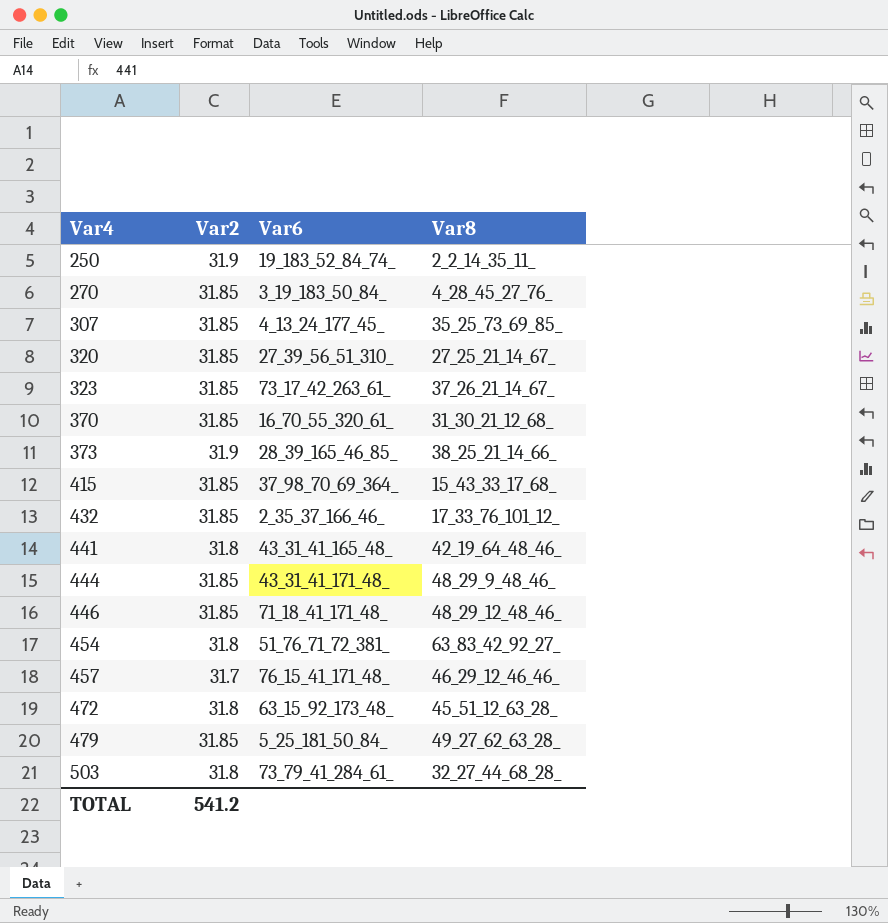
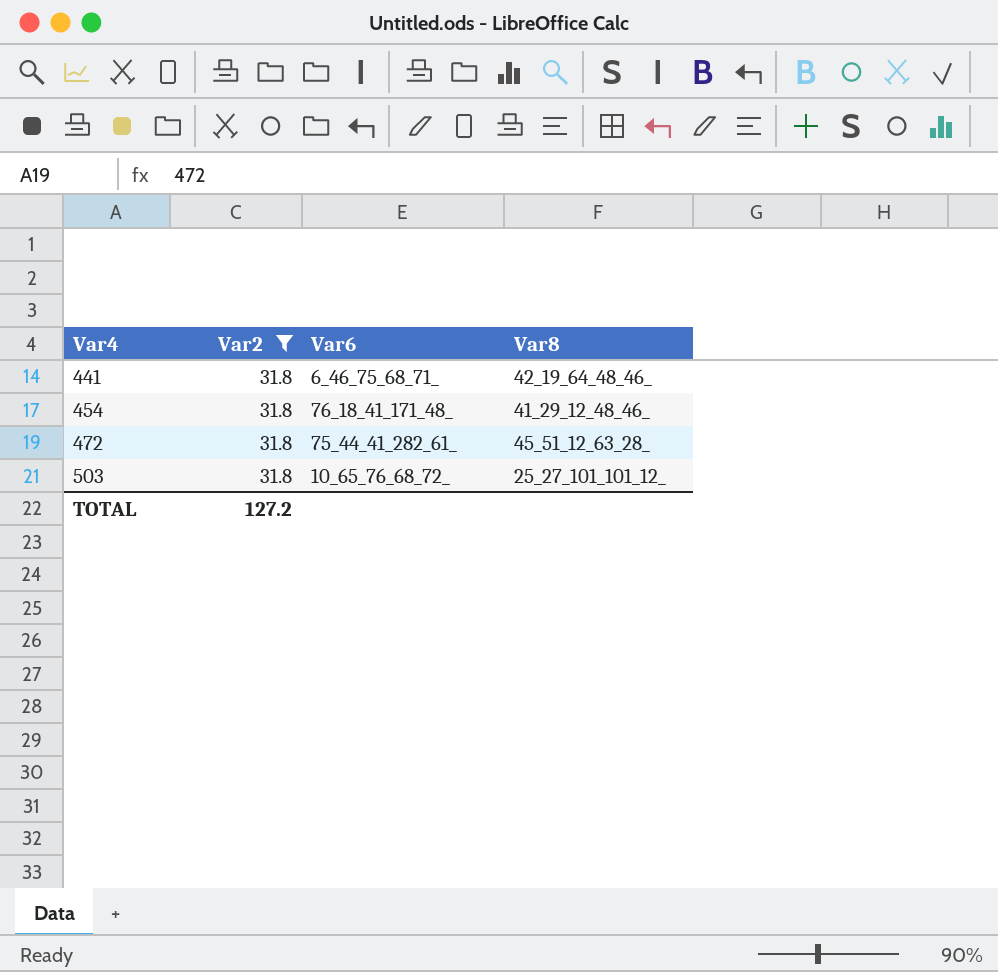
filter: none -> Var2 = 31.8
441 | Var6: 43_31_41_165_48_ -> 6_46_75_68_71_
454 | Var6: 51_76_71_72_381_ -> 76_18_41_171_48_
454 | Var8: 63_83_42_92_27_ -> 41_29_12_48_46_
472 | Var6: 63_15_92_173_48_ -> 75_44_41_282_61_
503 | Var6: 73_79_41_284_61_ -> 10_65_76_68_72_
503 | Var8: 32_27_44_68_28_ -> 25_27_101_101_12_
TOTAL | Var2: 541.2 -> 127.2

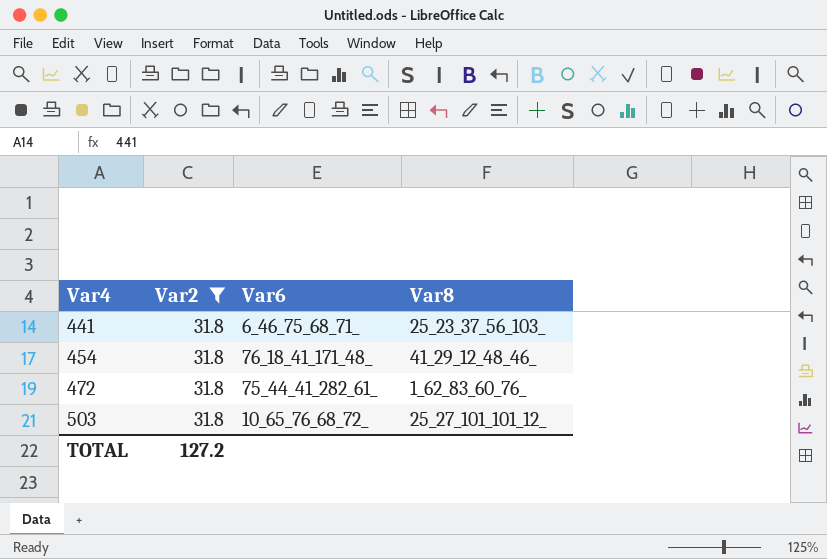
441 | Var8: 42_19_64_48_46_ -> 25_23_37_56_103_
472 | Var8: 45_51_12_63_28_ -> 1_62_83_60_76_

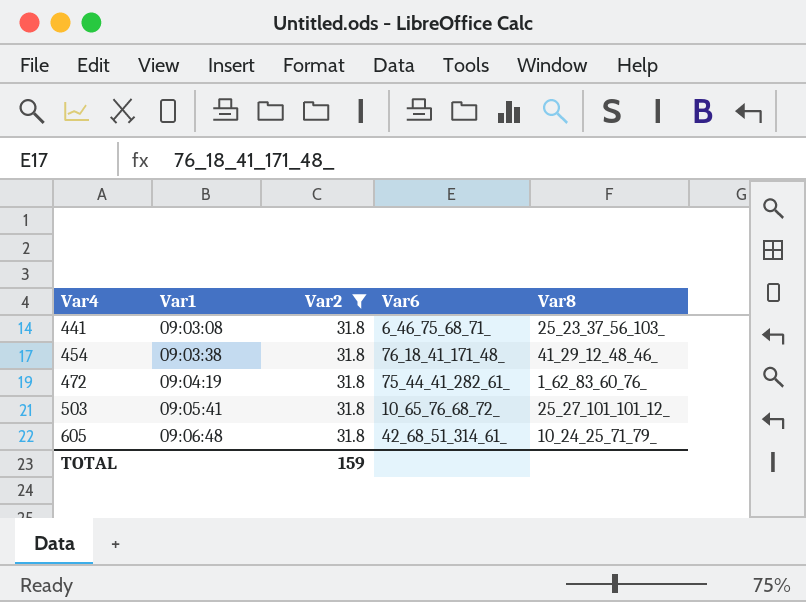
column Var1 | position: none -> 2
row 605: none -> 09:06:48 | 31.8 | 42_68_51_314_61_ | 10_24_25_71_79_
TOTAL | Var2: 127.2 -> 159

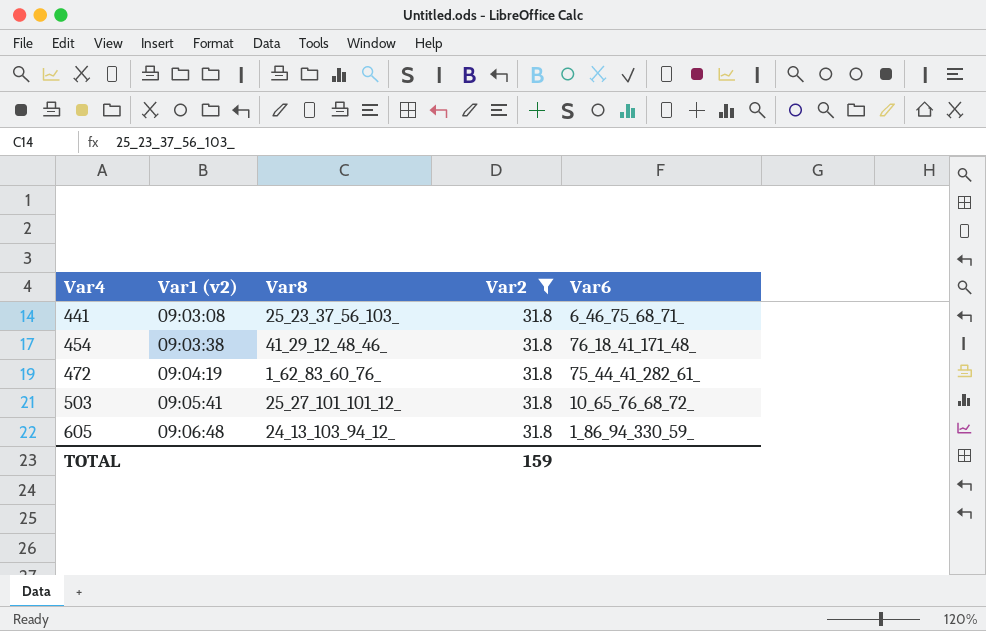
column name: Var1 -> Var1 (v2)
column Var8 | position: 5 -> 3
605 | Var8: 10_24_25_71_79_ -> 24_13_103_94_12_
605 | Var6: 42_68_51_314_61_ -> 1_86_94_330_59_

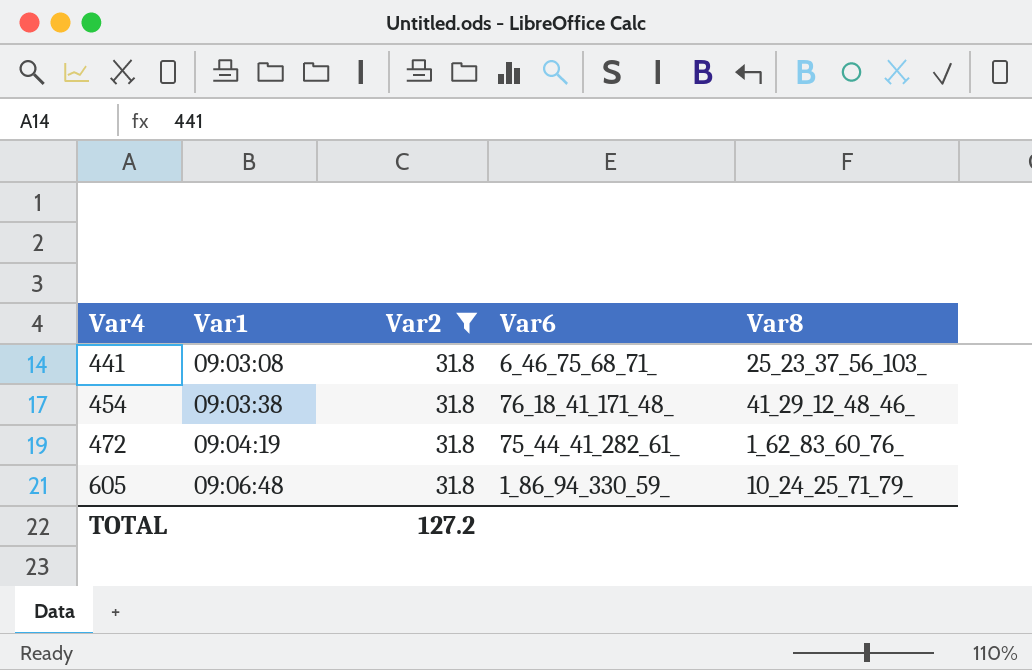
column name: Var1 (v2) -> Var1
column Var8 | position: 3 -> 5
row 503: 09:05:41 | 25_27_101_101_12_ | 31.8 | 10_65_76_68_72_ -> none
605 | Var8: 24_13_103_94_12_ -> 10_24_25_71_79_
TOTAL | Var2: 159 -> 127.2

